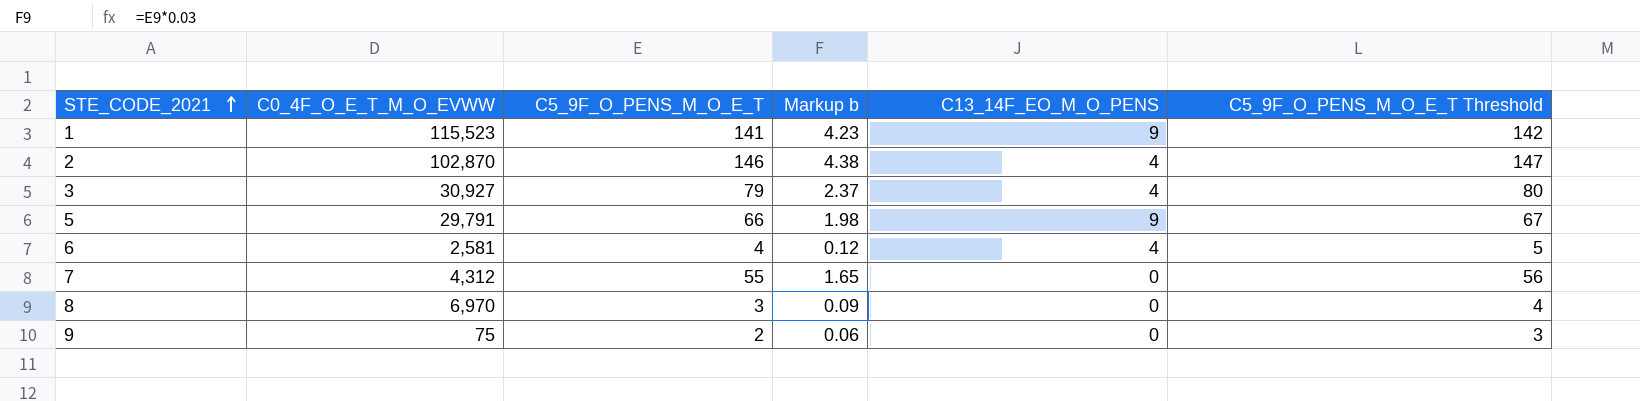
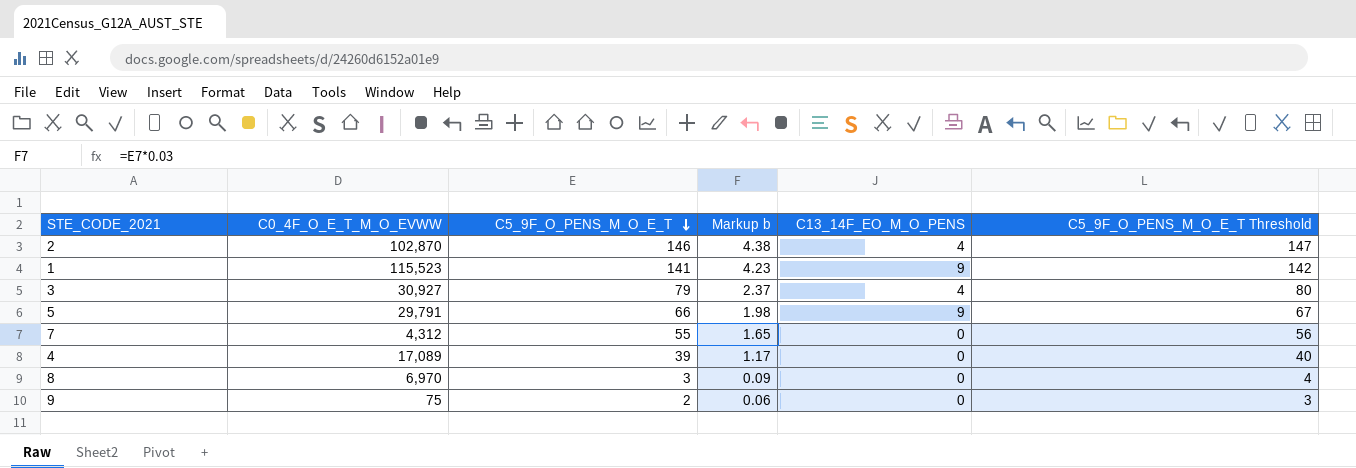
row order: STE_CODE_2021 ascending -> C5_9F_O_PENS_M_O_E_T descending
row 6: 2,581 | 4 | 0.12 | 4 | 5 -> none
row 4: none -> 17,089 | 39 | 1.17 | 0 | 40

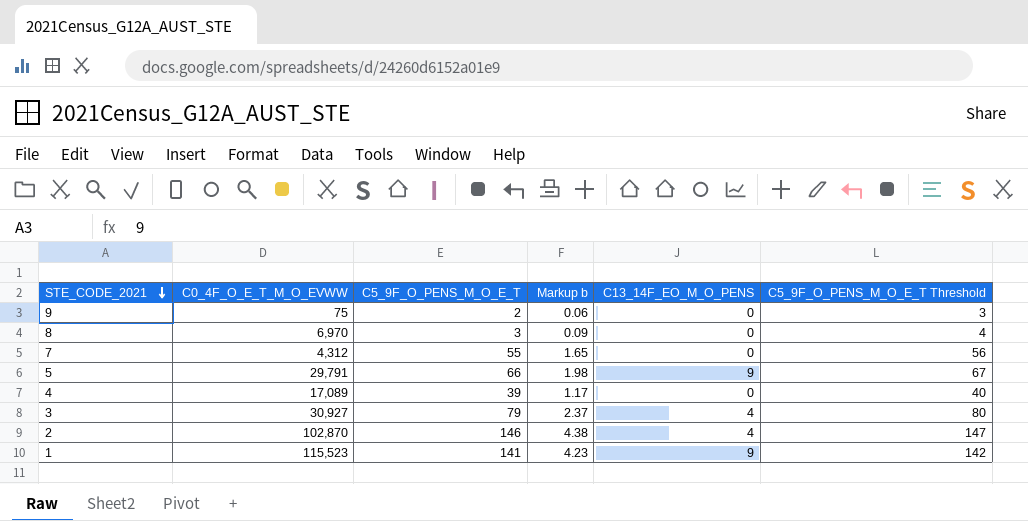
row order: C5_9F_O_PENS_M_O_E_T descending -> STE_CODE_2021 descending

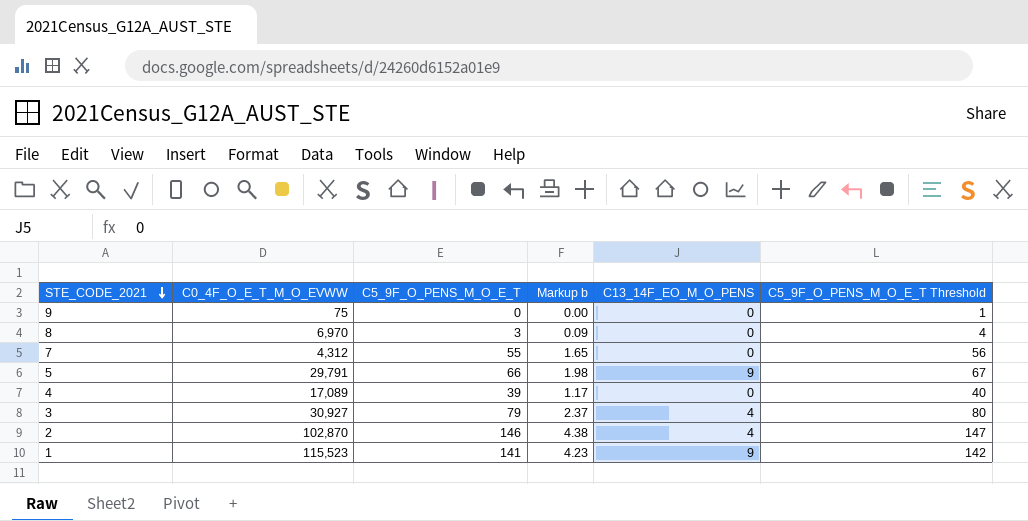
9 | C5_9F_O_PENS_M_O_E_T: 2 -> 0
9 | Markup b: 0.06 -> 0.00
9 | C5_9F_O_PENS_M_O_E_T Threshold: 3 -> 1

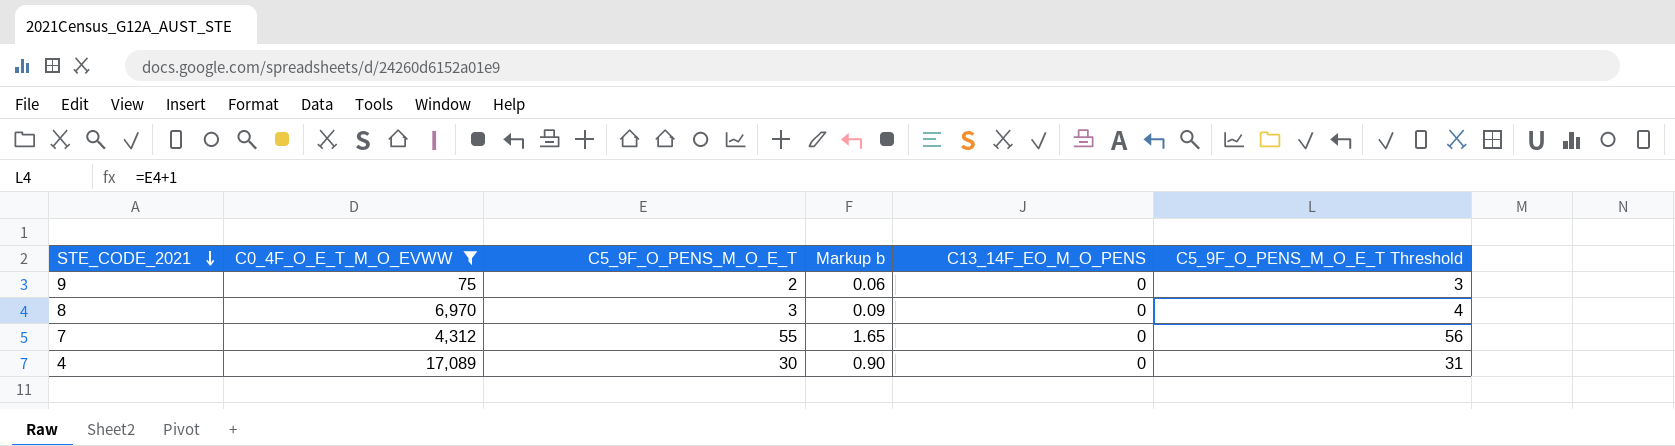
filter: none -> C0_4F_O_E_T_M_O_EVWW <= 17,089
9 | C5_9F_O_PENS_M_O_E_T: 0 -> 2
9 | Markup b: 0.00 -> 0.06
9 | C5_9F_O_PENS_M_O_E_T Threshold: 1 -> 3
4 | C5_9F_O_PENS_M_O_E_T: 39 -> 30
4 | Markup b: 1.17 -> 0.90
4 | C5_9F_O_PENS_M_O_E_T Threshold: 40 -> 31

